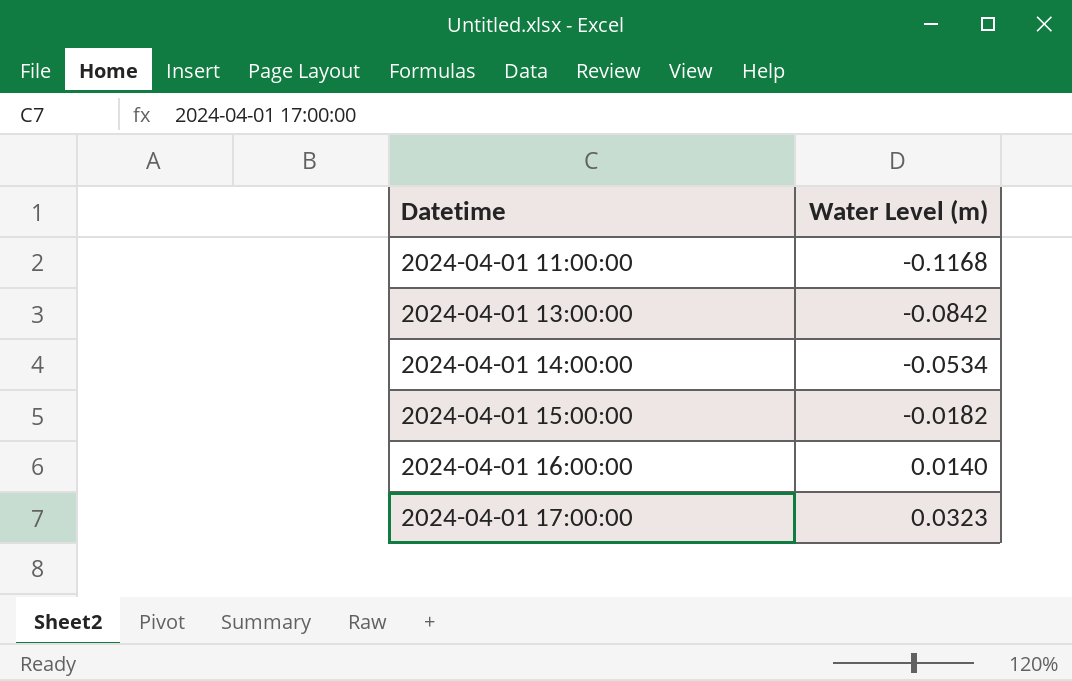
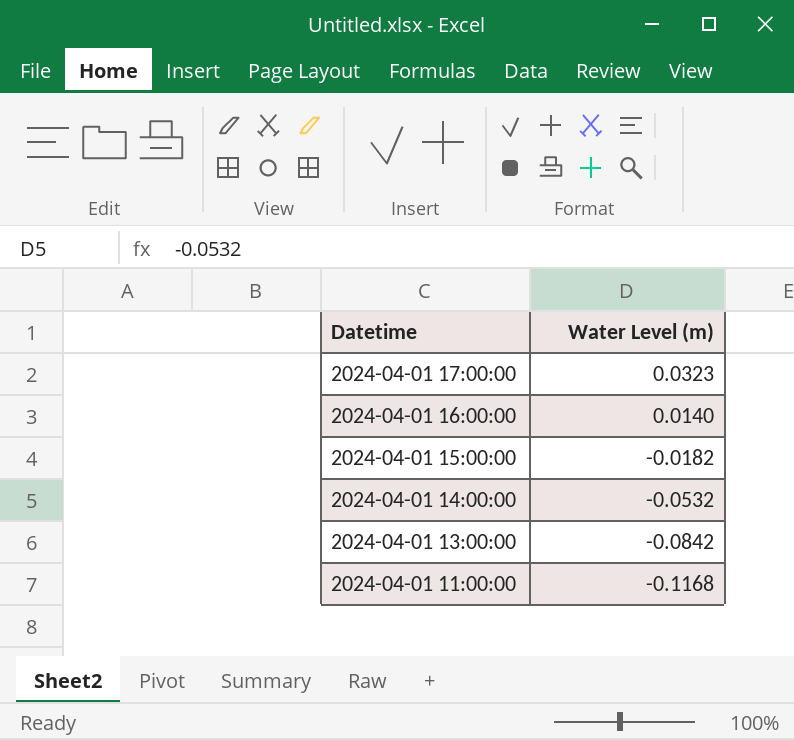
row order: Datetime ascending -> Datetime descending
2024-04-01 14:00:00 | Water Level (m): -0.0534 -> -0.0532

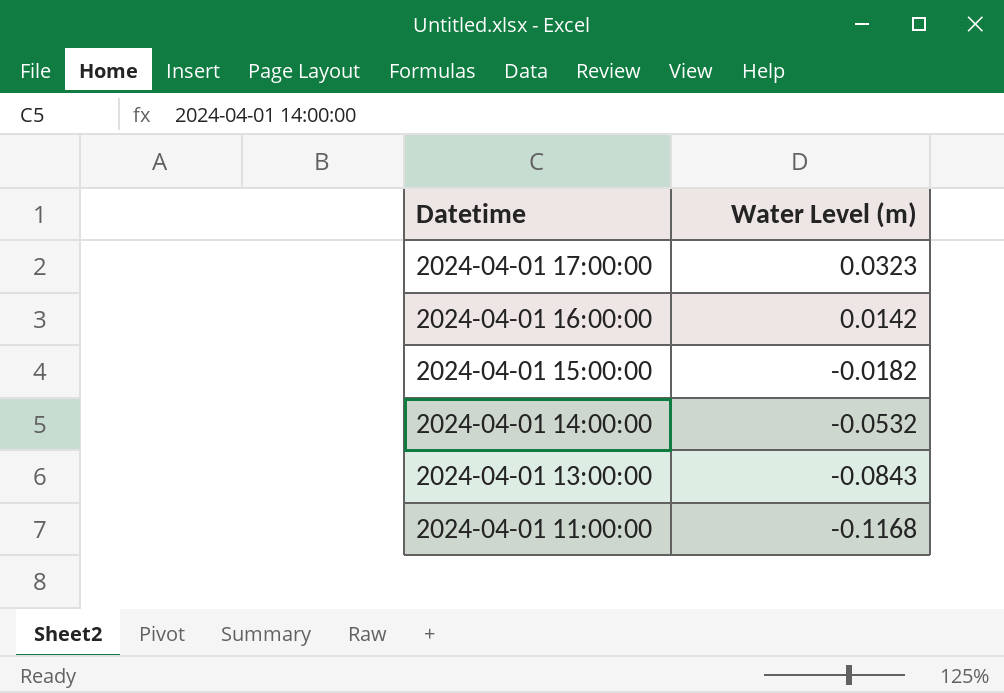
2024-04-01 16:00:00 | Water Level (m): 0.0140 -> 0.0142
2024-04-01 13:00:00 | Water Level (m): -0.0842 -> -0.0843

